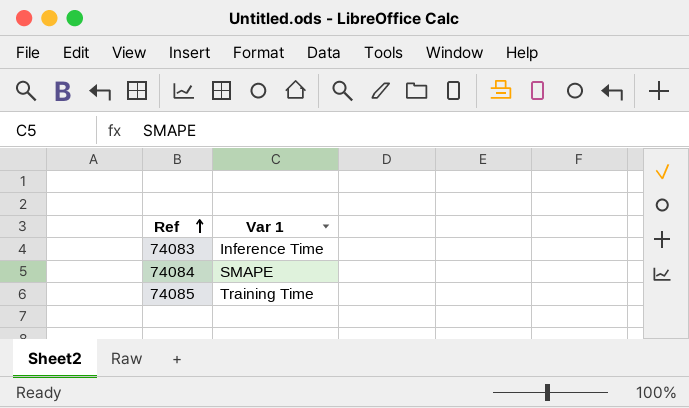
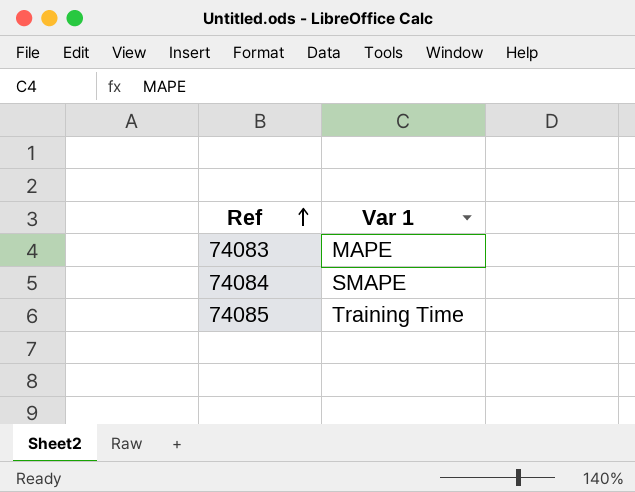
74083 | Var 1: Inference Time -> MAPE

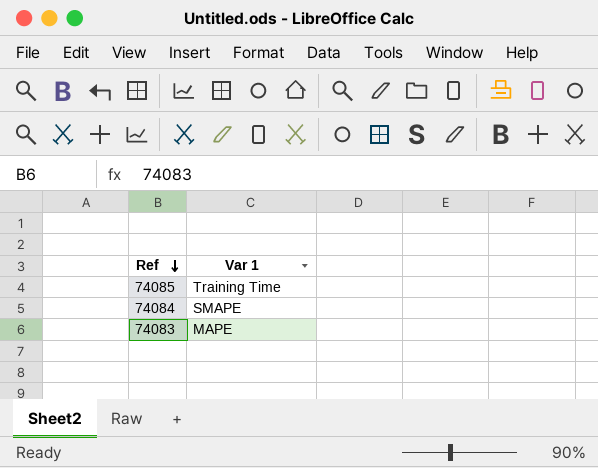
row order: Ref ascending -> Ref descending

